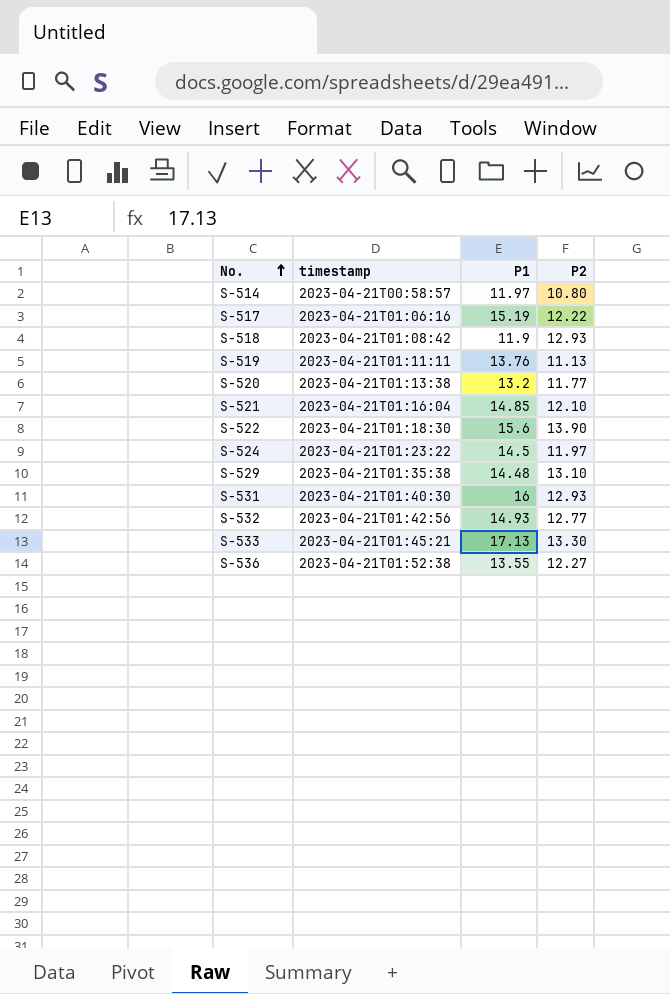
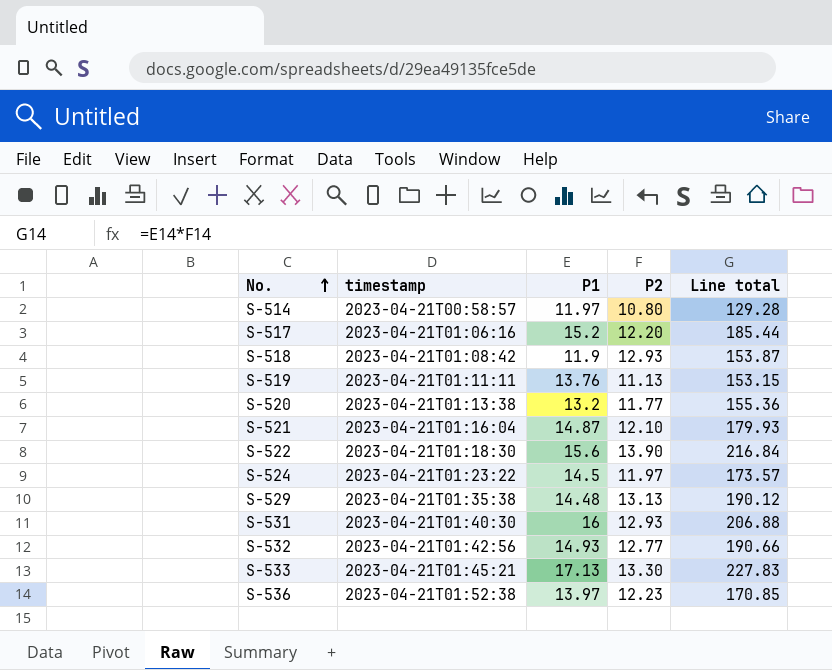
column Line total | formula: none -> [P1] * [P2]
S-517 | P1: 15.19 -> 15.2
S-517 | P2: 12.22 -> 12.20
S-521 | P1: 14.85 -> 14.87
S-529 | P2: 13.10 -> 13.13
S-536 | P1: 13.55 -> 13.97
S-536 | P2: 12.27 -> 12.23

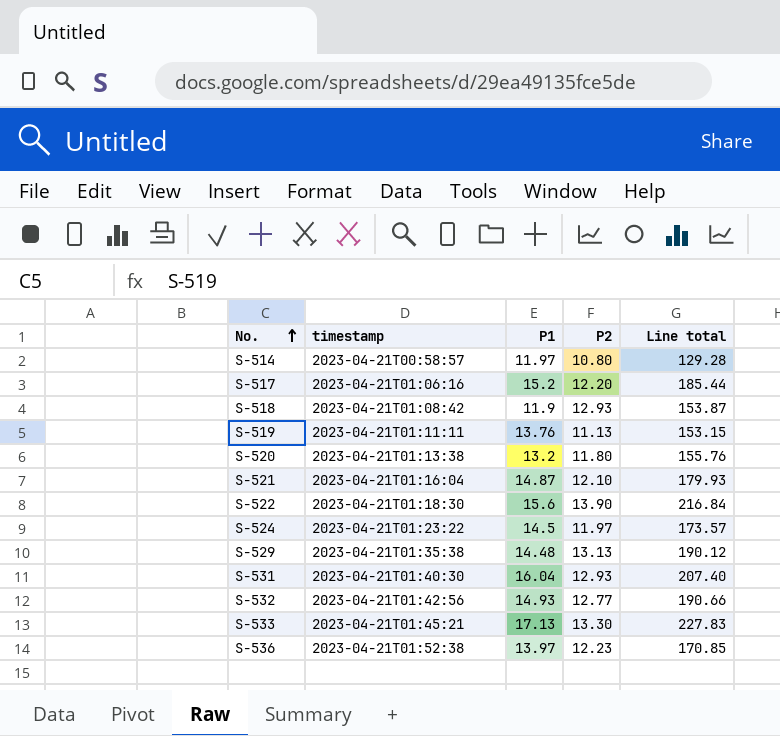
S-520 | P2: 11.77 -> 11.80
S-520 | Line total: 155.36 -> 155.76
S-531 | P1: 16 -> 16.04
S-531 | Line total: 206.88 -> 207.40

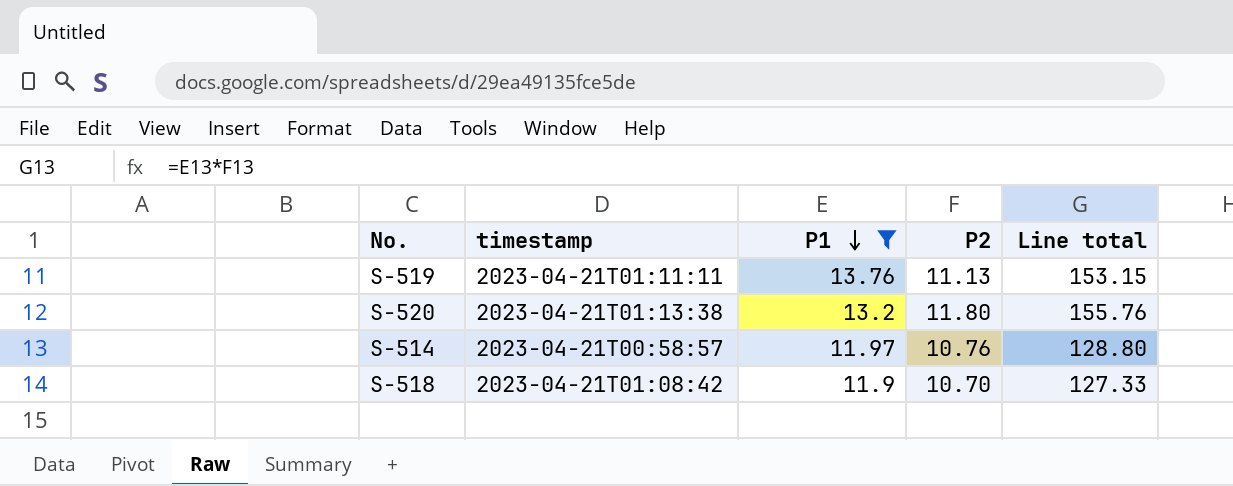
filter: none -> P1 <= 13.76
row order: No. ascending -> P1 descending
S-514 | P2: 10.80 -> 10.76
S-514 | Line total: 129.28 -> 128.80
S-518 | P2: 12.93 -> 10.70
S-518 | Line total: 153.87 -> 127.33

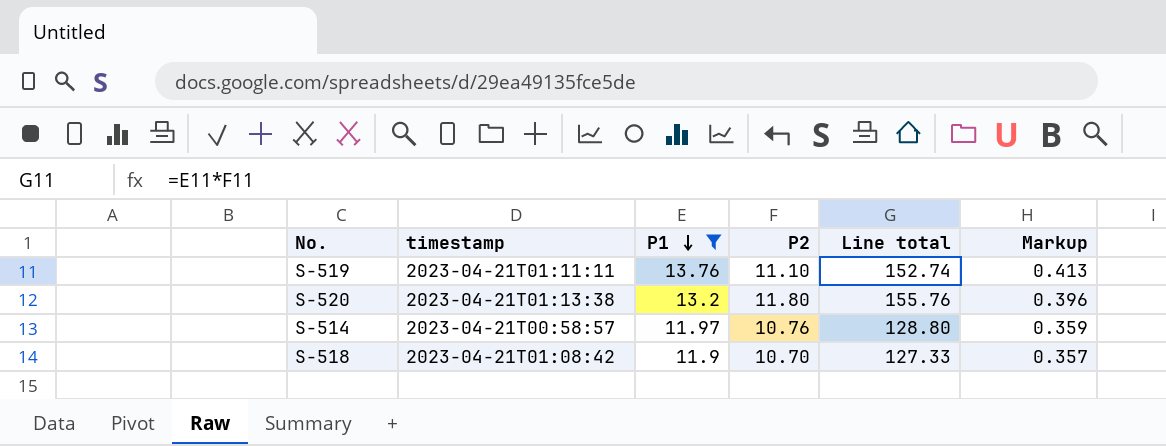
column Markup | formula: none -> [P1] * 0.03
S-519 | P2: 11.13 -> 11.10
S-519 | Line total: 153.15 -> 152.74

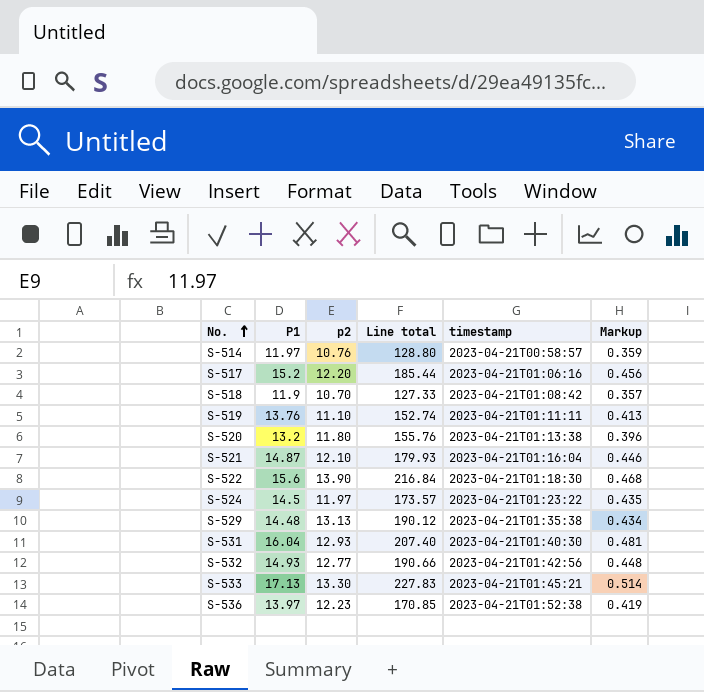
filter: P1 <= 13.76 -> none
row order: P1 descending -> No. ascending
column name: P2 -> p2
column timestamp | position: 2 -> 5

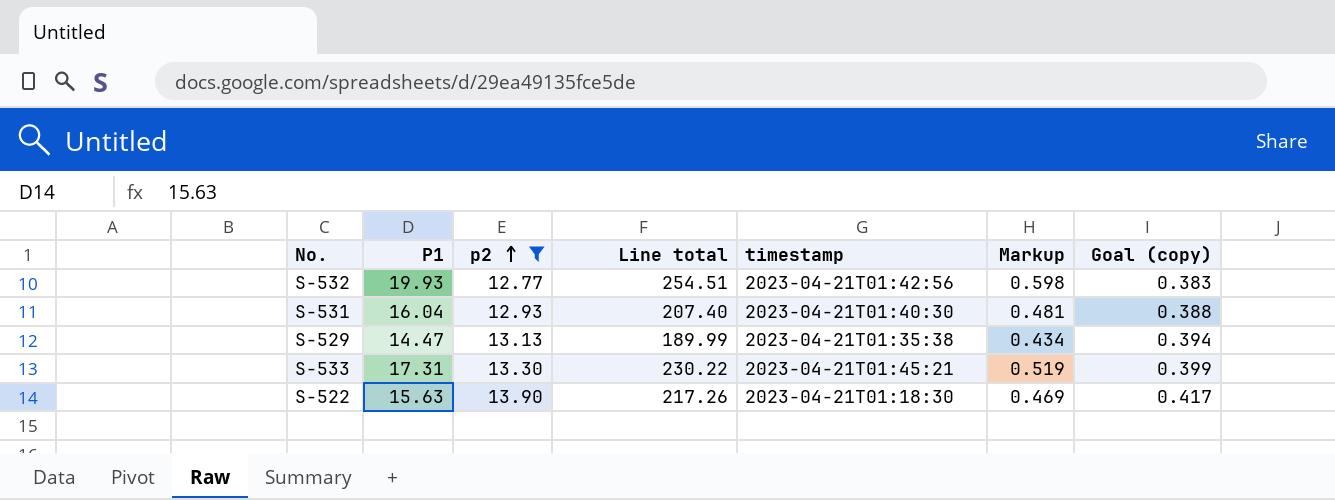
filter: none -> p2 >= 12.77
row order: No. ascending -> p2 ascending
column Goal (copy) | formula: none -> [p2] * 0.03
S-532 | P1: 14.93 -> 19.93
S-532 | Line total: 190.66 -> 254.51
S-532 | Markup: 0.448 -> 0.598
S-529 | P1: 14.48 -> 14.47
S-529 | Line total: 190.12 -> 189.99
S-533 | P1: 17.13 -> 17.31
S-533 | Line total: 227.83 -> 230.22
S-533 | Markup: 0.514 -> 0.519
S-522 | P1: 15.6 -> 15.63
S-522 | Line total: 216.84 -> 217.26
S-522 | Markup: 0.468 -> 0.469

